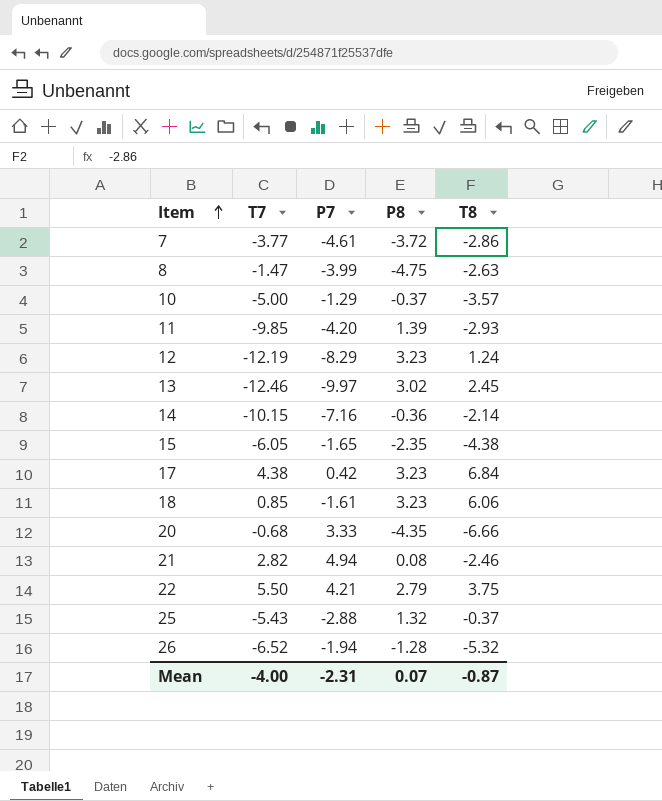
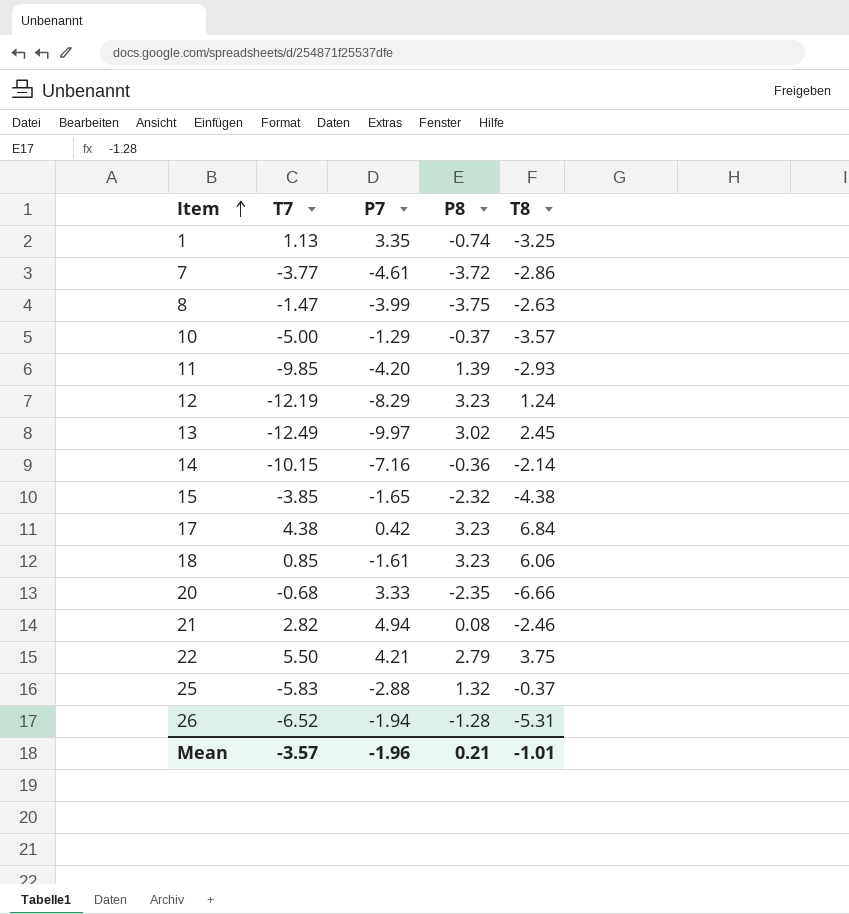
row 1: none -> 1.13 | 3.35 | -0.74 | -3.25
8 | P8: -4.75 -> -3.75
13 | T7: -12.46 -> -12.49
15 | T7: -6.05 -> -3.85
15 | P8: -2.35 -> -2.32
20 | P8: -4.35 -> -2.35
25 | T7: -5.43 -> -5.83
26 | T8: -5.32 -> -5.31
Mean | T7: -4.00 -> -3.57
Mean | P7: -2.31 -> -1.96
Mean | P8: 0.07 -> 0.21
Mean | T8: -0.87 -> -1.01

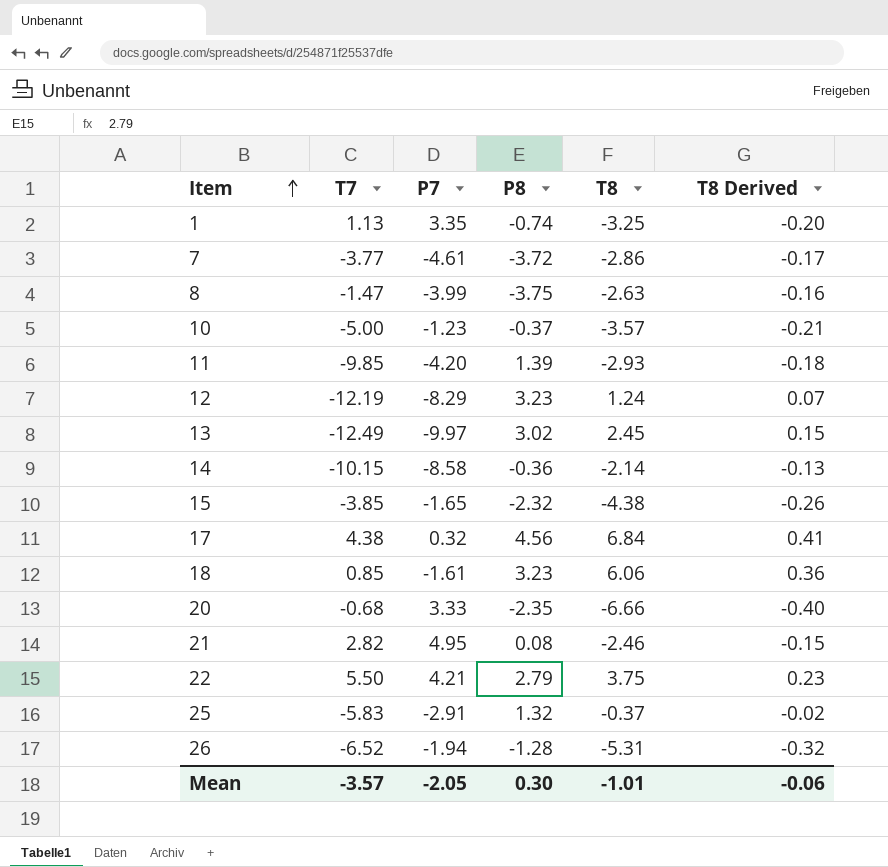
column T8 Derived | formula: none -> [T8] * 0.06
10 | P7: -1.29 -> -1.23
14 | P7: -7.16 -> -8.58
17 | P7: 0.42 -> 0.32
17 | P8: 3.23 -> 4.56
21 | P7: 4.94 -> 4.95
25 | P7: -2.88 -> -2.91
Mean | P7: -1.96 -> -2.05
Mean | P8: 0.21 -> 0.30

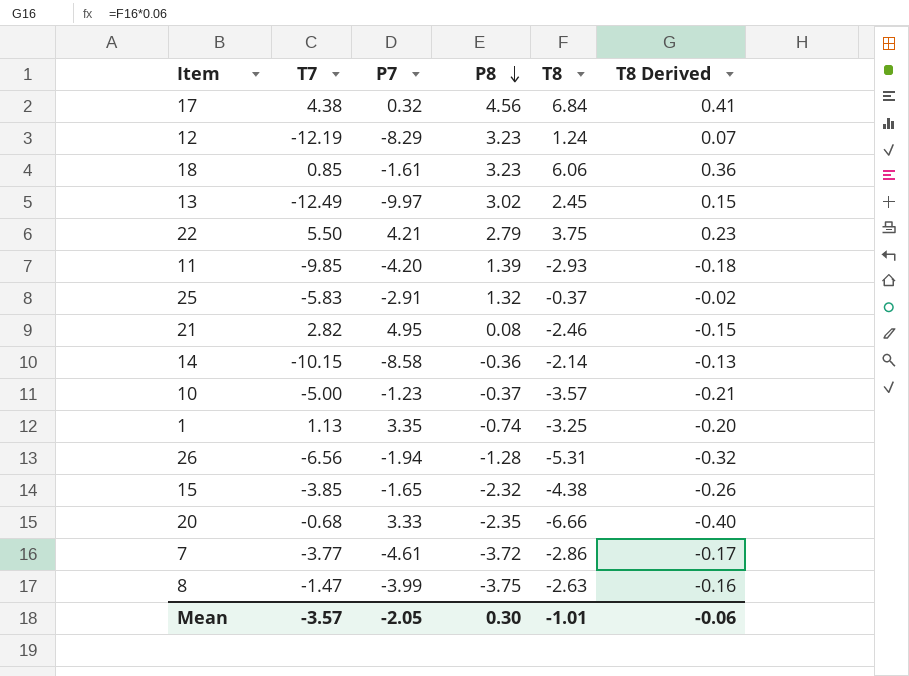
row order: Item ascending -> P8 descending
26 | T7: -6.52 -> -6.56

